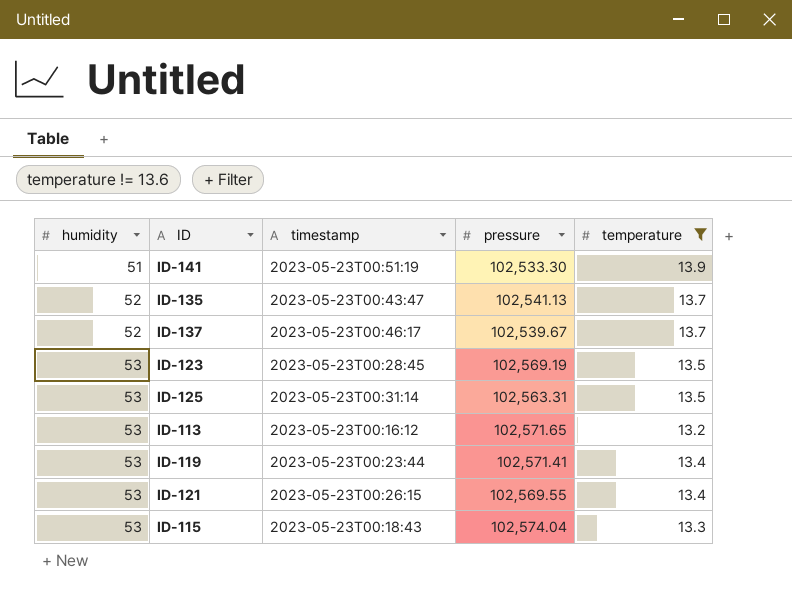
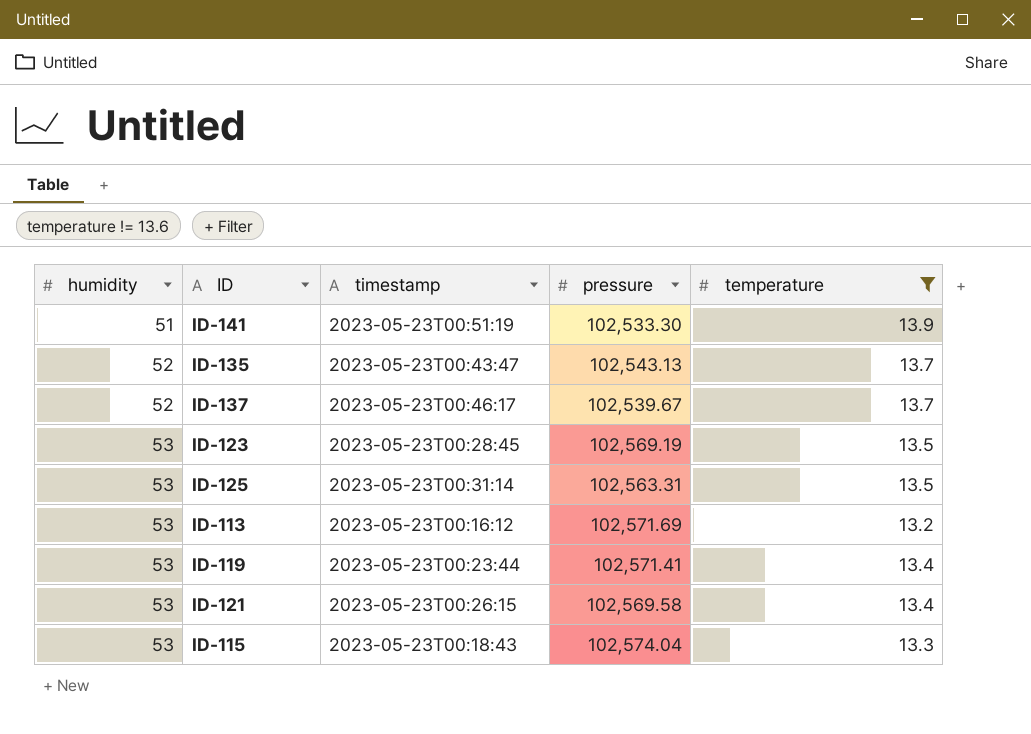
ID-135 | pressure: 102,541.13 -> 102,543.13
ID-113 | pressure: 102,571.65 -> 102,571.69
ID-121 | pressure: 102,569.55 -> 102,569.58

